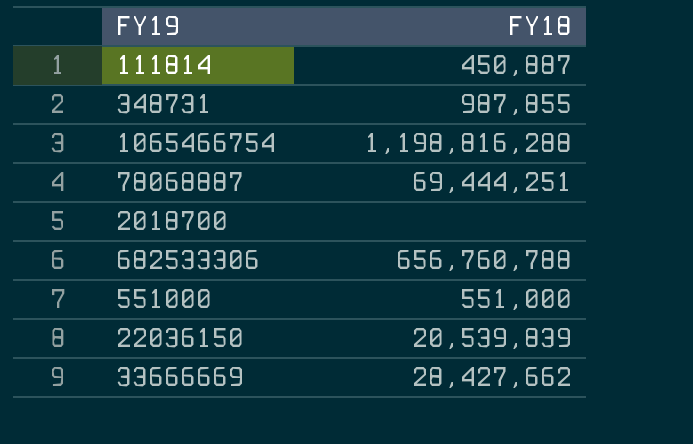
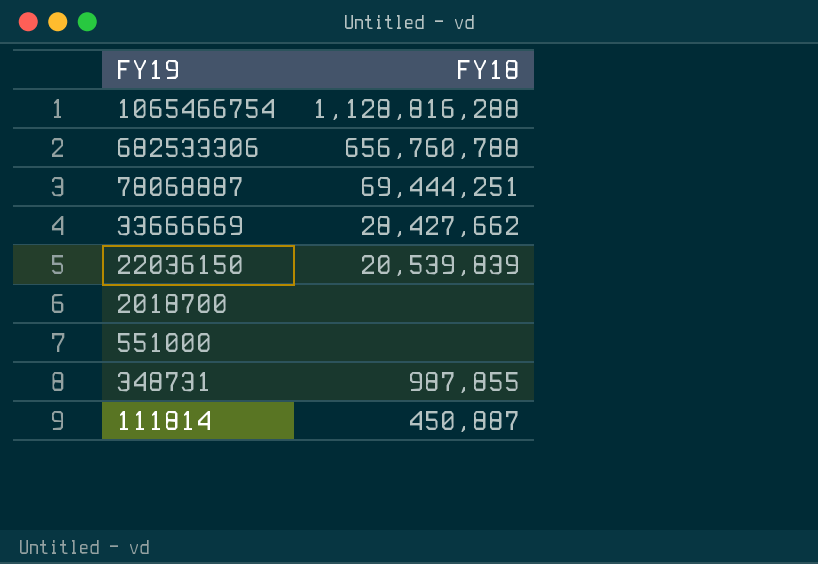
row order: none -> FY19 descending
1065466754 | FY18: 1,198,816,288 -> 1,128,816,288
551000 | FY18: 551,000 -> none

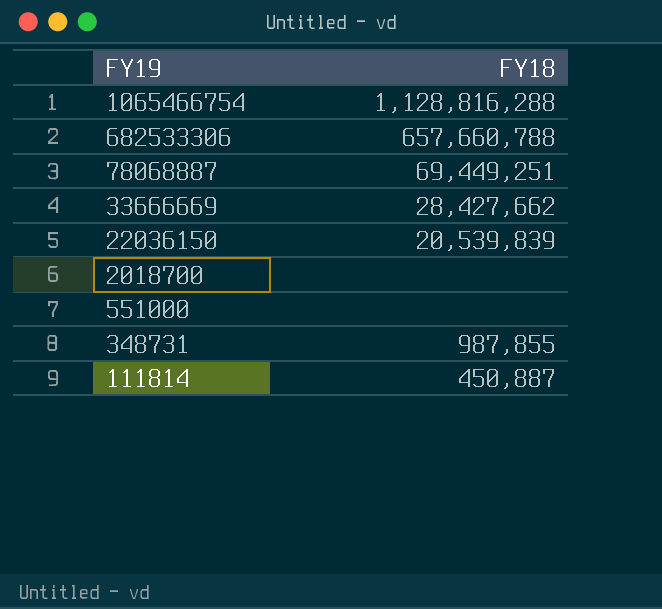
682533306 | FY18: 656,760,788 -> 657,660,788
78068887 | FY18: 69,444,251 -> 69,449,251

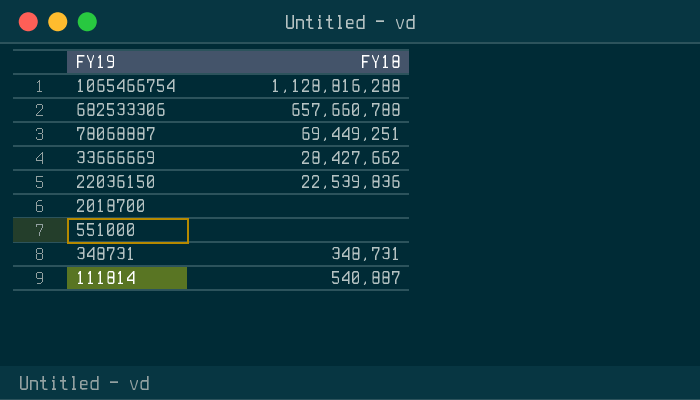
22036150 | FY18: 20,539,839 -> 22,539,836
348731 | FY18: 987,855 -> 348,731
111814 | FY18: 450,887 -> 540,887

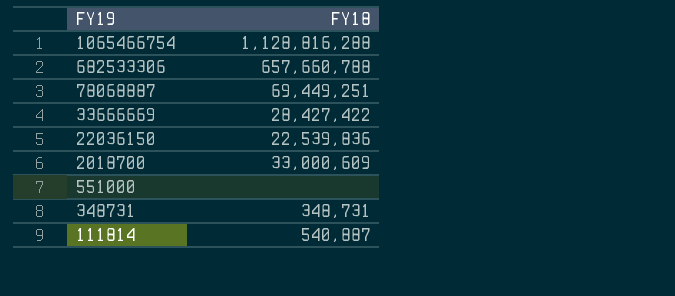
33666669 | FY18: 28,427,662 -> 28,427,422
2018700 | FY18: none -> 33,000,609

